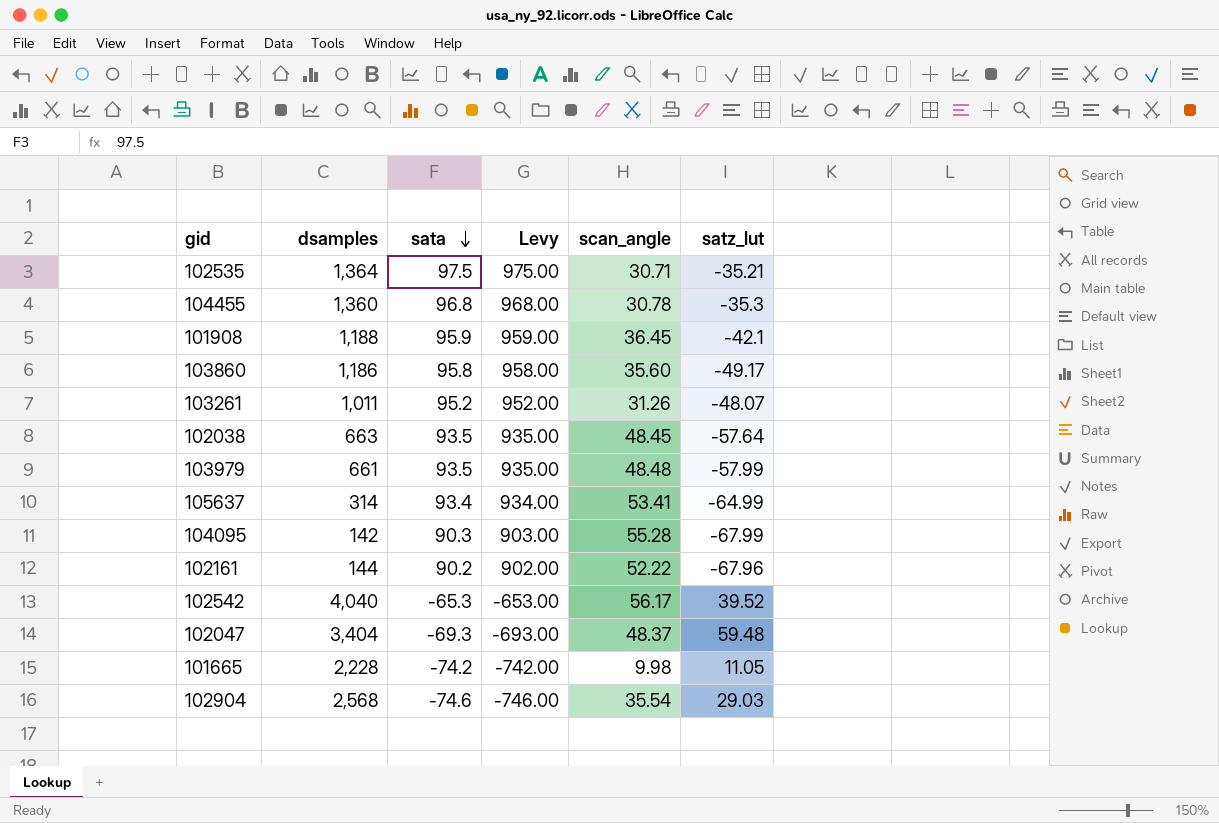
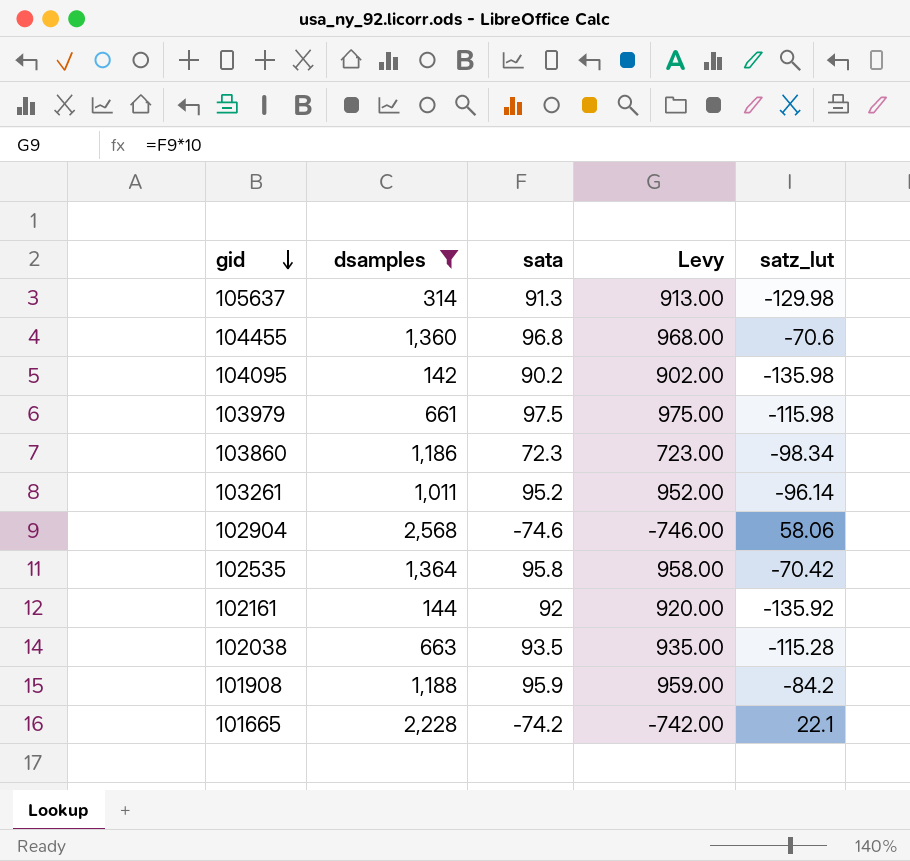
filter: none -> dsamples <= 2,568
row order: sata descending -> gid descending
column scan_angle | position: 5 -> none
105637 | sata: 93.4 -> 91.3
105637 | Levy: 934.00 -> 913.00
105637 | satz_lut: -64.99 -> -129.98
104455 | satz_lut: -35.3 -> -70.6
104095 | sata: 90.3 -> 90.2
104095 | Levy: 903.00 -> 902.00
104095 | satz_lut: -67.99 -> -135.98
103979 | sata: 93.5 -> 97.5
103979 | Levy: 935.00 -> 975.00
103979 | satz_lut: -57.99 -> -115.98
103860 | sata: 95.8 -> 72.3
103860 | Levy: 958.00 -> 723.00
103860 | satz_lut: -49.17 -> -98.34
103261 | satz_lut: -48.07 -> -96.14
102904 | satz_lut: 29.03 -> 58.06
102535 | sata: 97.5 -> 95.8
102535 | Levy: 975.00 -> 958.00
102535 | satz_lut: -35.21 -> -70.42
102161 | sata: 90.2 -> 92
102161 | Levy: 902.00 -> 920.00
102161 | satz_lut: -67.96 -> -135.92
102038 | satz_lut: -57.64 -> -115.28
101908 | satz_lut: -42.1 -> -84.2
101665 | satz_lut: 11.05 -> 22.1

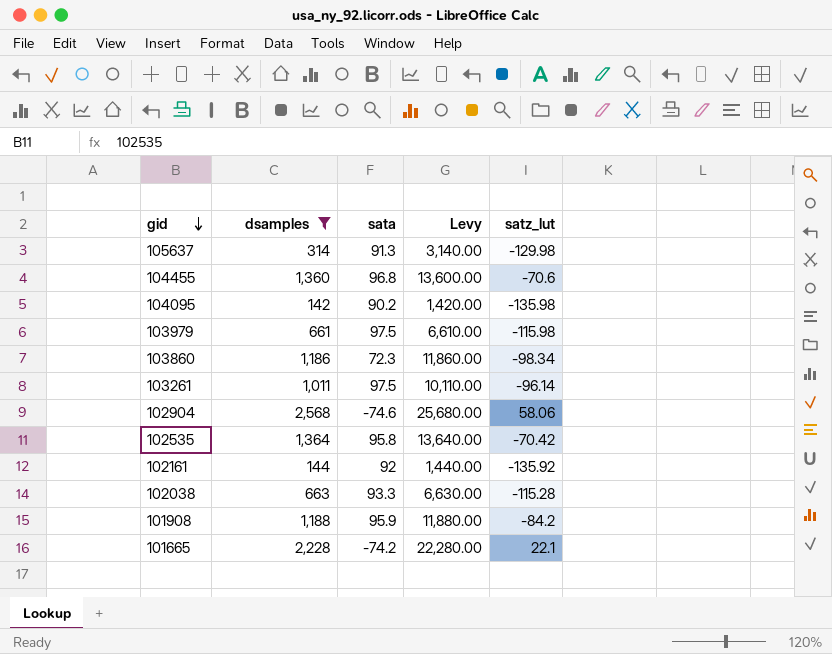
column Levy | formula: [sata] * 10 -> [dsamples] * 10
103261 | sata: 95.2 -> 97.5
102038 | sata: 93.5 -> 93.3

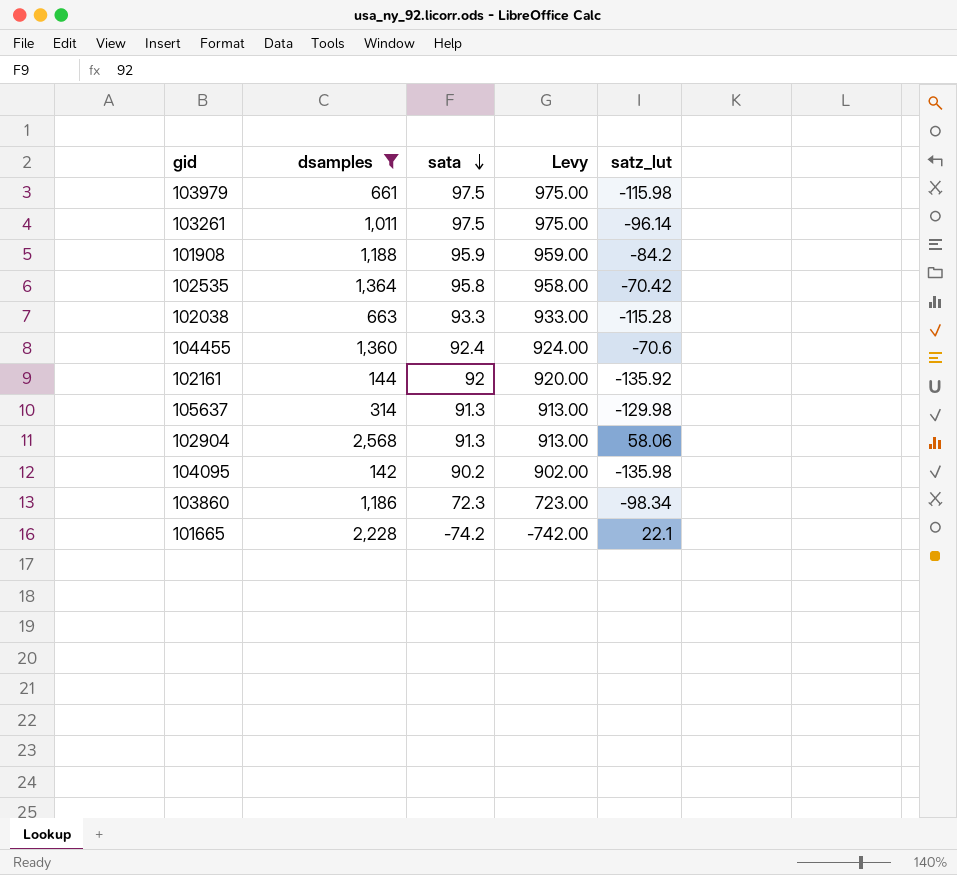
row order: gid descending -> sata descending
column Levy | formula: [dsamples] * 10 -> [sata] * 10
104455 | sata: 96.8 -> 92.4
102904 | sata: -74.6 -> 91.3

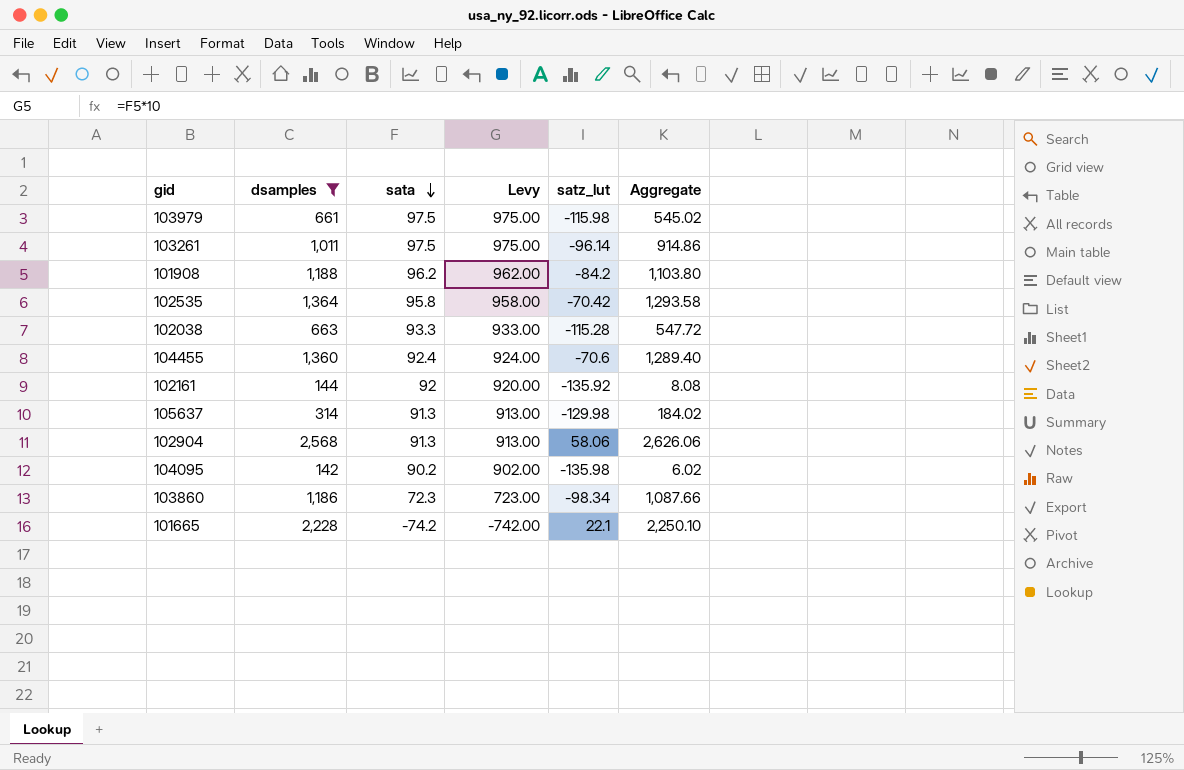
column Aggregate | formula: none -> [dsamples] + [satz_lut]
101908 | sata: 95.9 -> 96.2
101908 | Levy: 959.00 -> 962.00

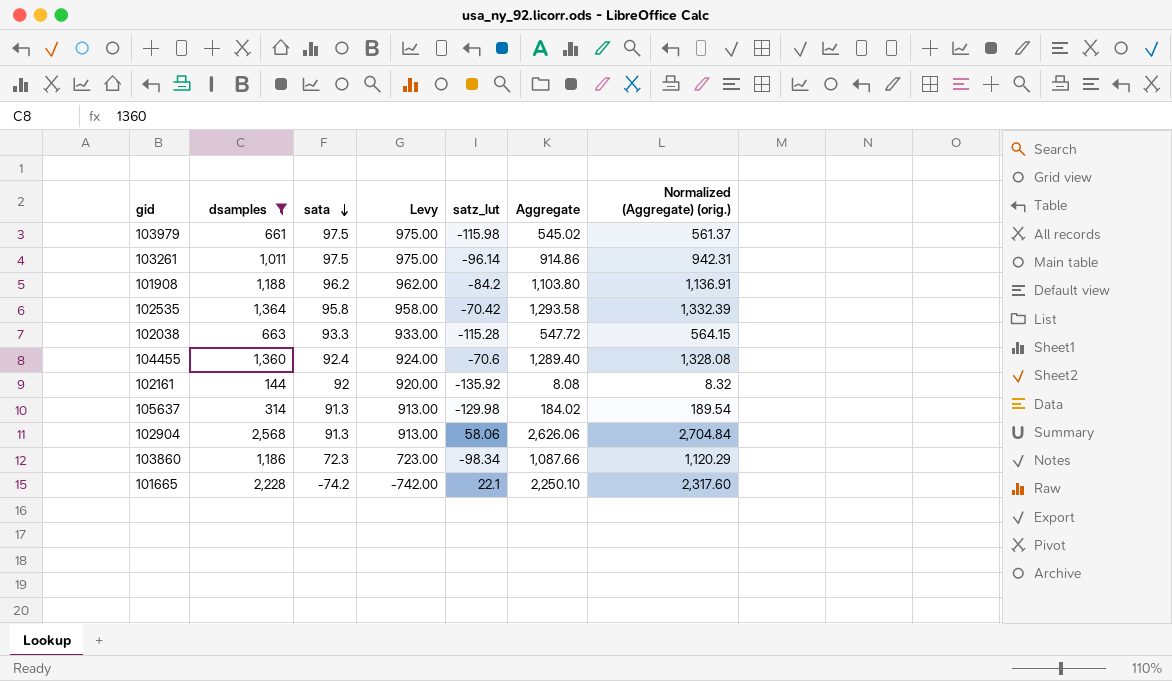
column Normalized (Aggregate) (orig.) | formula: none -> [Aggregate] * 1.03
row 104095: 142 | 90.2 | 902.00 | -135.98 | 6.02 -> none

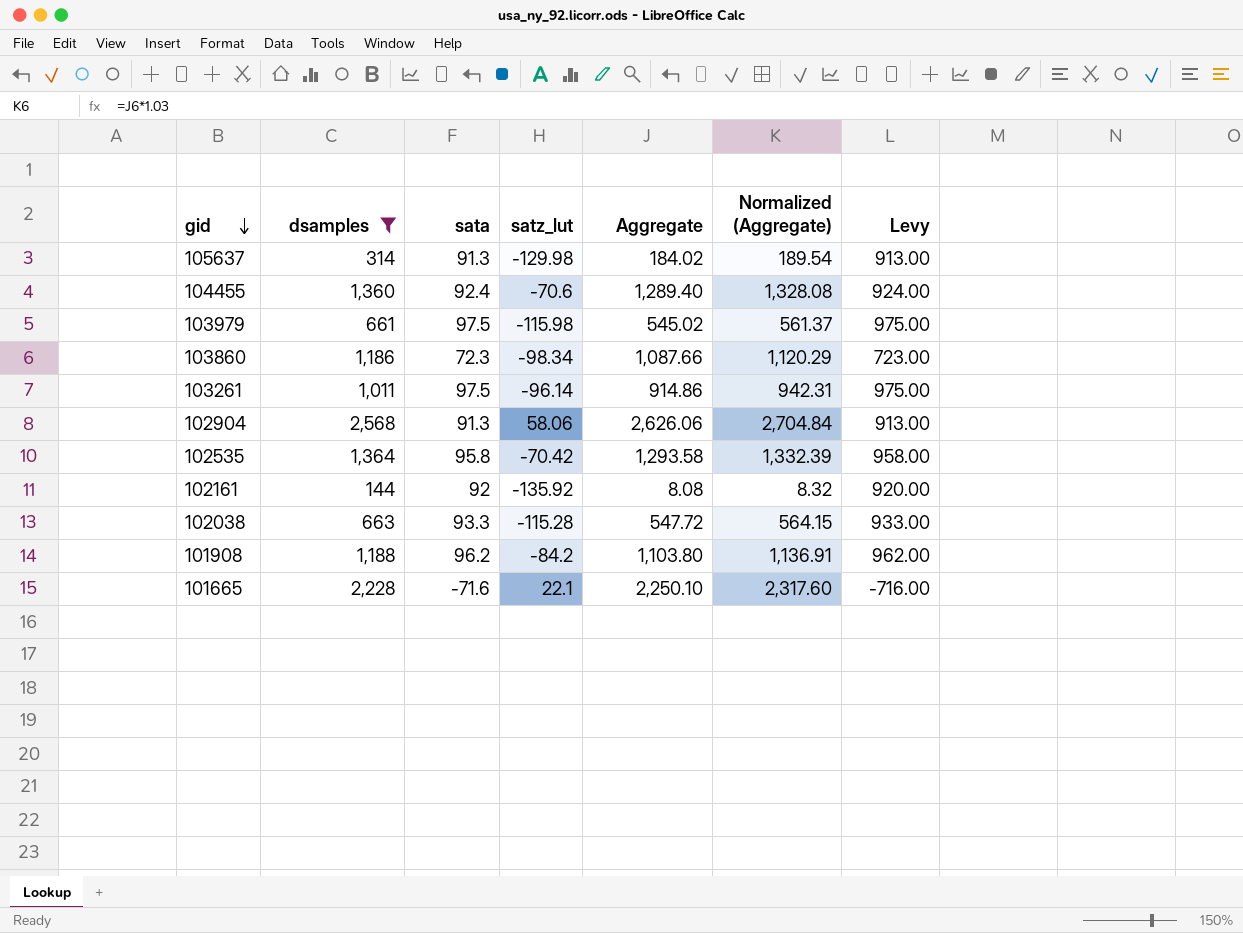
row order: sata descending -> gid descending
column name: Normalized (Aggregate) (orig.) -> Normalized (Aggregate)
column Levy | position: 4 -> 7
101665 | sata: -74.2 -> -71.6
101665 | Levy: -742.00 -> -716.00

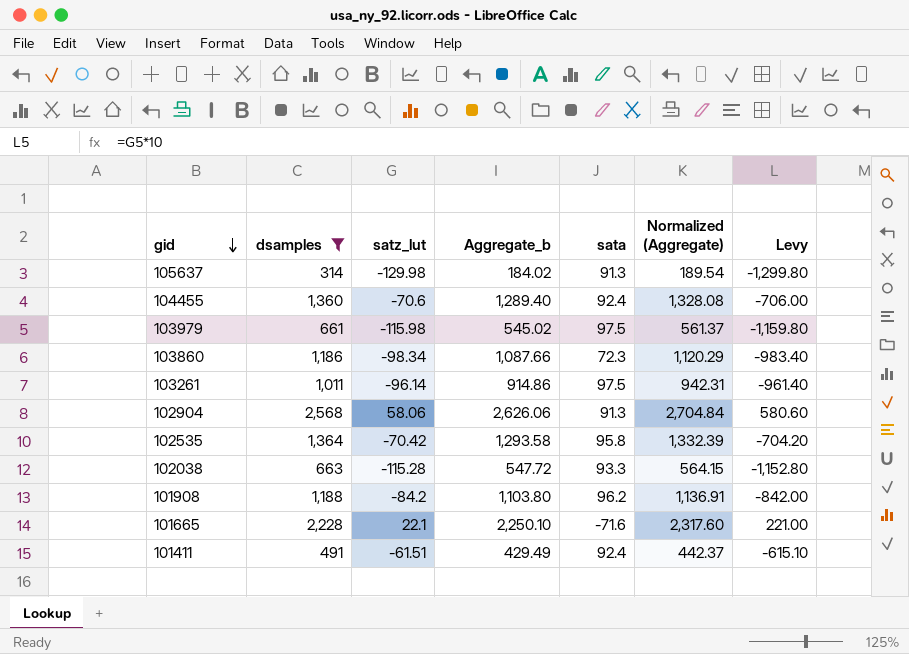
column name: Aggregate -> Aggregate_b
column sata | position: 3 -> 5
column Levy | formula: [sata] * 10 -> [satz_lut] * 10
row 102161: 144 | 92 | -135.92 | 8.08 | 8.32 | 920.00 -> none
row 101411: none -> 491 | -61.51 | 429.49 | 92.4 | 442.37 | -615.10

